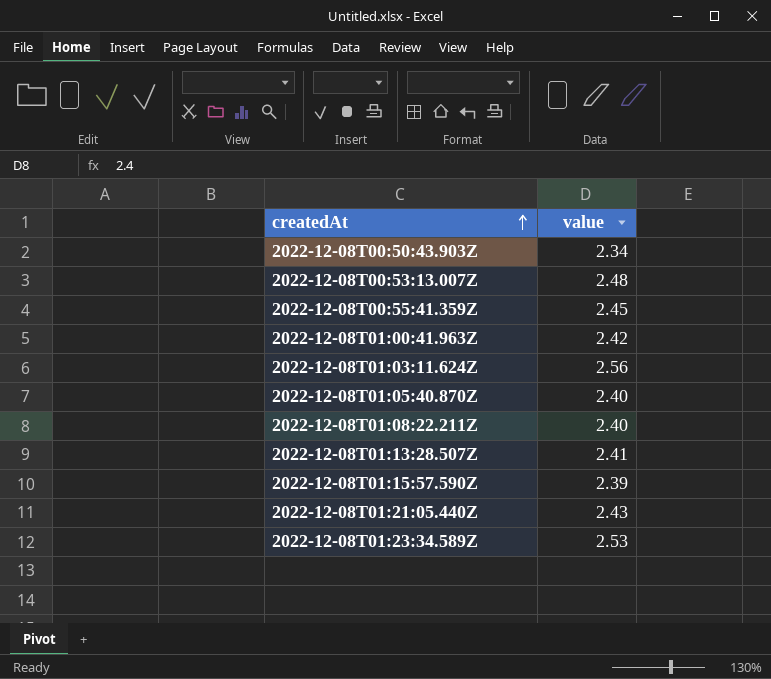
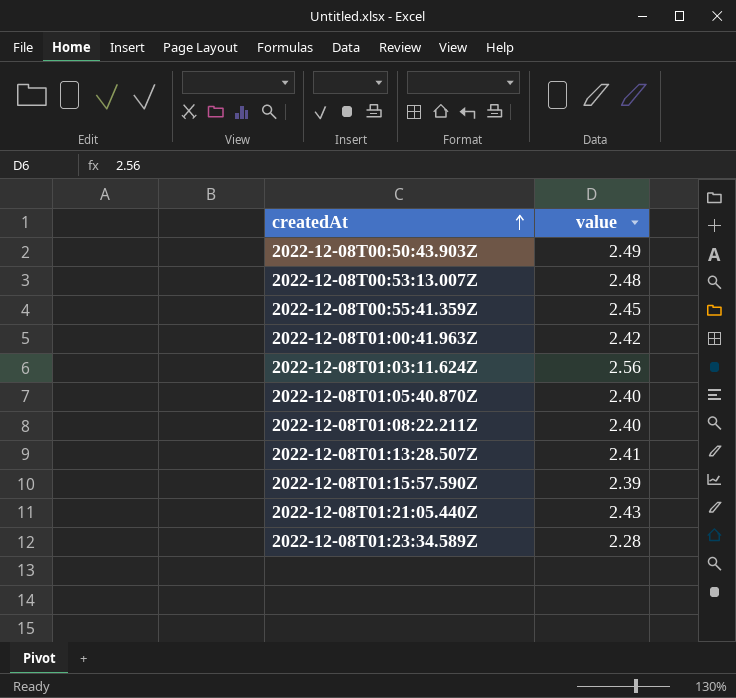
2022-12-08T00:50:43.903Z | value: 2.34 -> 2.49
2022-12-08T01:23:34.589Z | value: 2.53 -> 2.28

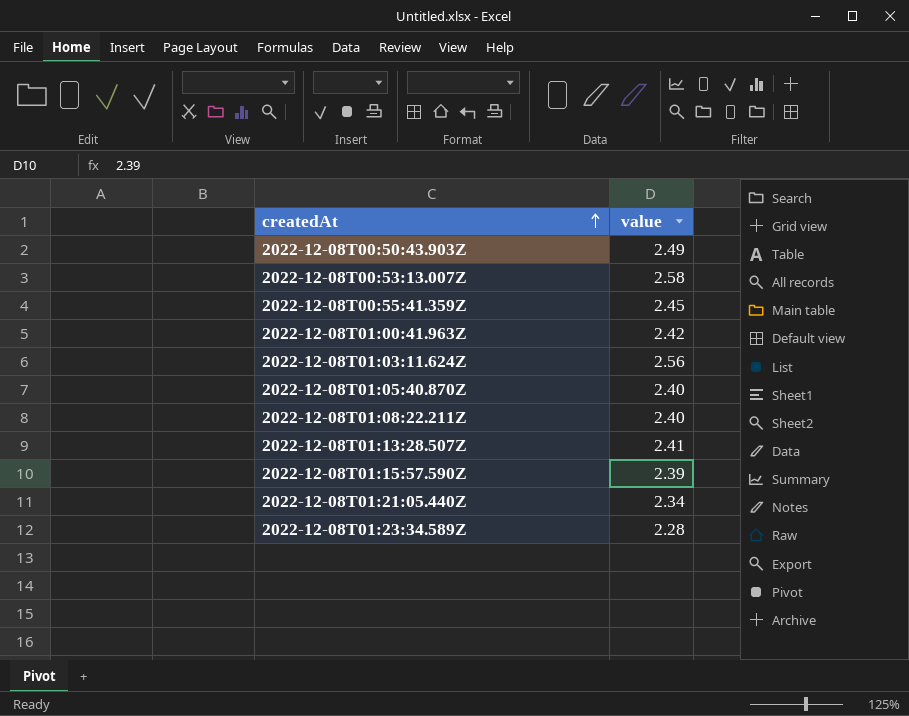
2022-12-08T00:53:13.007Z | value: 2.48 -> 2.58
2022-12-08T01:21:05.440Z | value: 2.43 -> 2.34

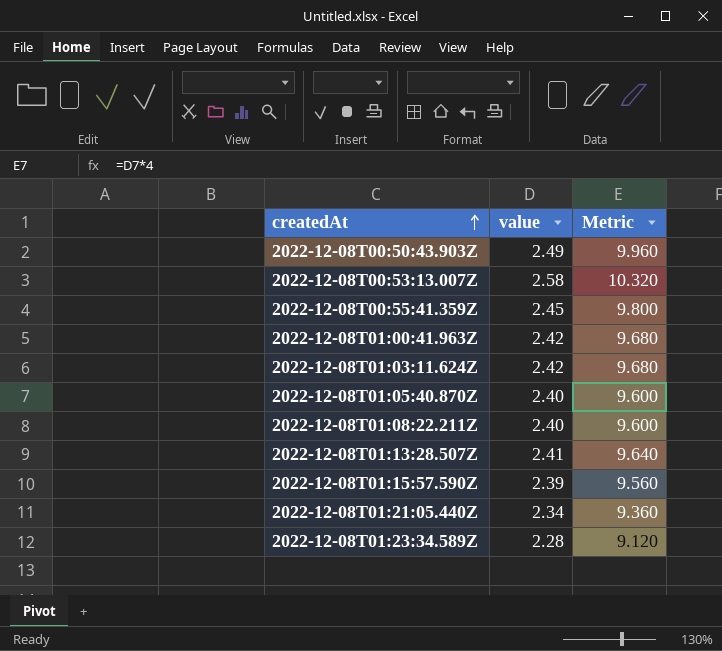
column Metric | formula: none -> [value] * 4
2022-12-08T01:03:11.624Z | value: 2.56 -> 2.42

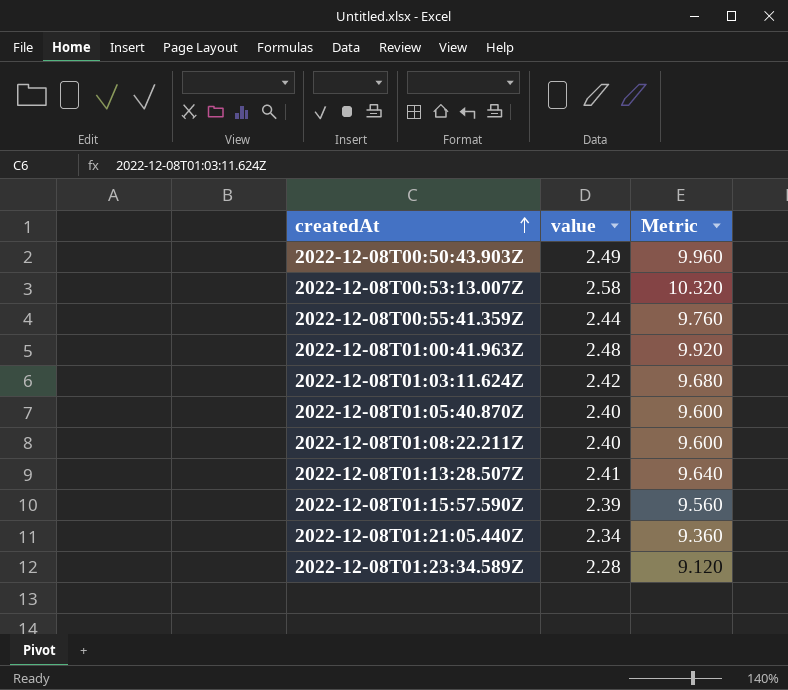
2022-12-08T00:55:41.359Z | value: 2.45 -> 2.44
2022-12-08T00:55:41.359Z | Metric: 9.800 -> 9.760
2022-12-08T01:00:41.963Z | value: 2.42 -> 2.48
2022-12-08T01:00:41.963Z | Metric: 9.680 -> 9.920

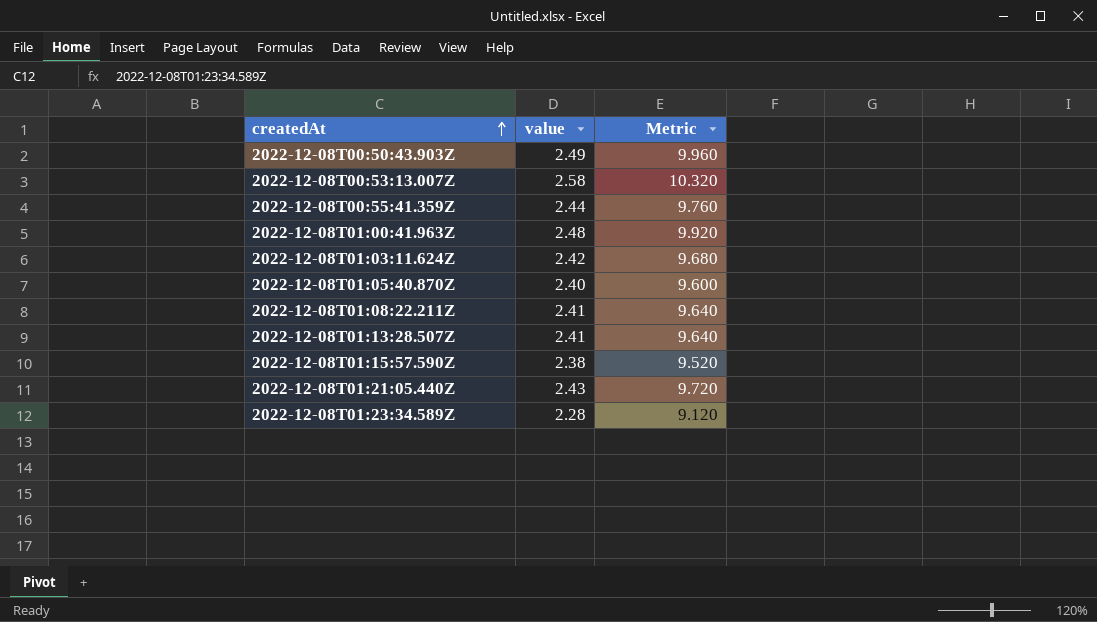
2022-12-08T01:08:22.211Z | value: 2.40 -> 2.41
2022-12-08T01:08:22.211Z | Metric: 9.600 -> 9.640
2022-12-08T01:15:57.590Z | value: 2.39 -> 2.38
2022-12-08T01:15:57.590Z | Metric: 9.560 -> 9.520
2022-12-08T01:21:05.440Z | value: 2.34 -> 2.43
2022-12-08T01:21:05.440Z | Metric: 9.360 -> 9.720

